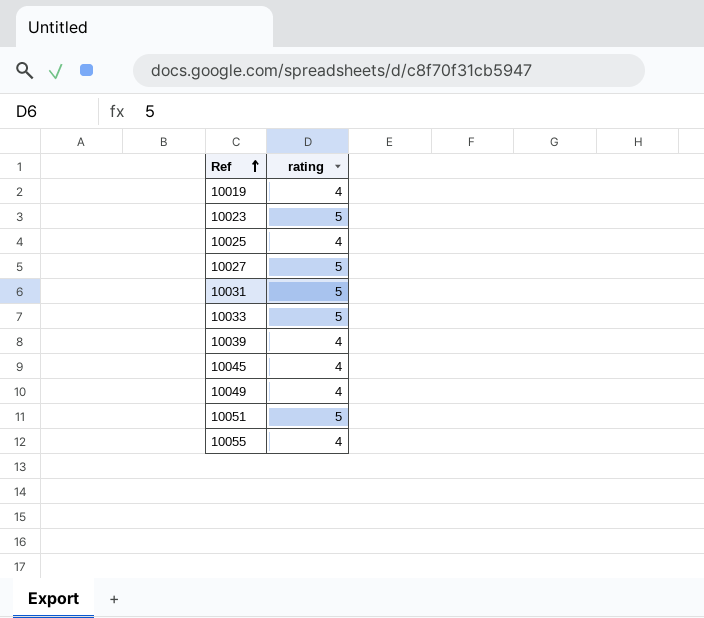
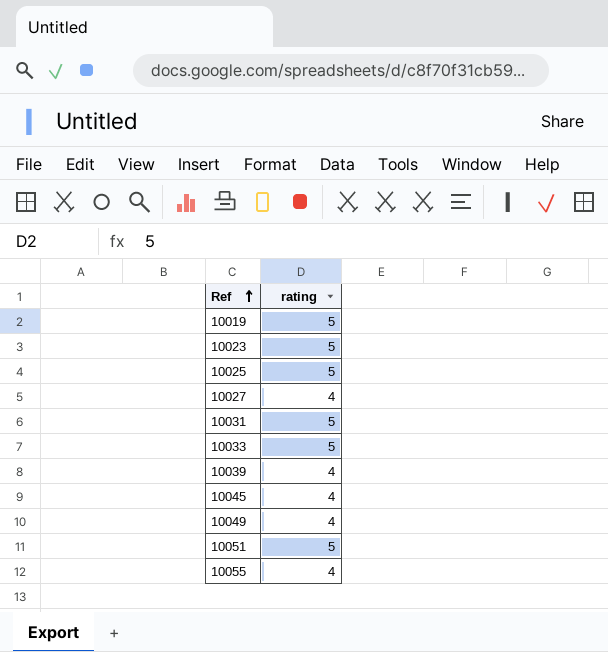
10019 | rating: 4 -> 5
10025 | rating: 4 -> 5
10027 | rating: 5 -> 4

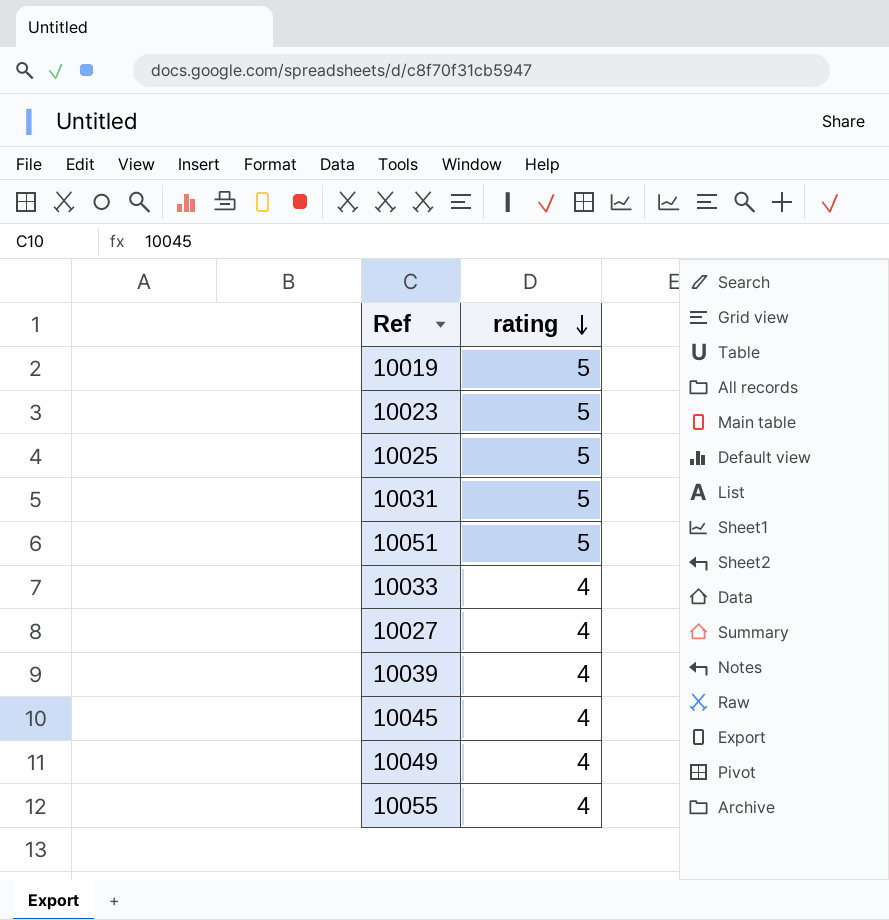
row order: Ref ascending -> rating descending
10033 | rating: 5 -> 4

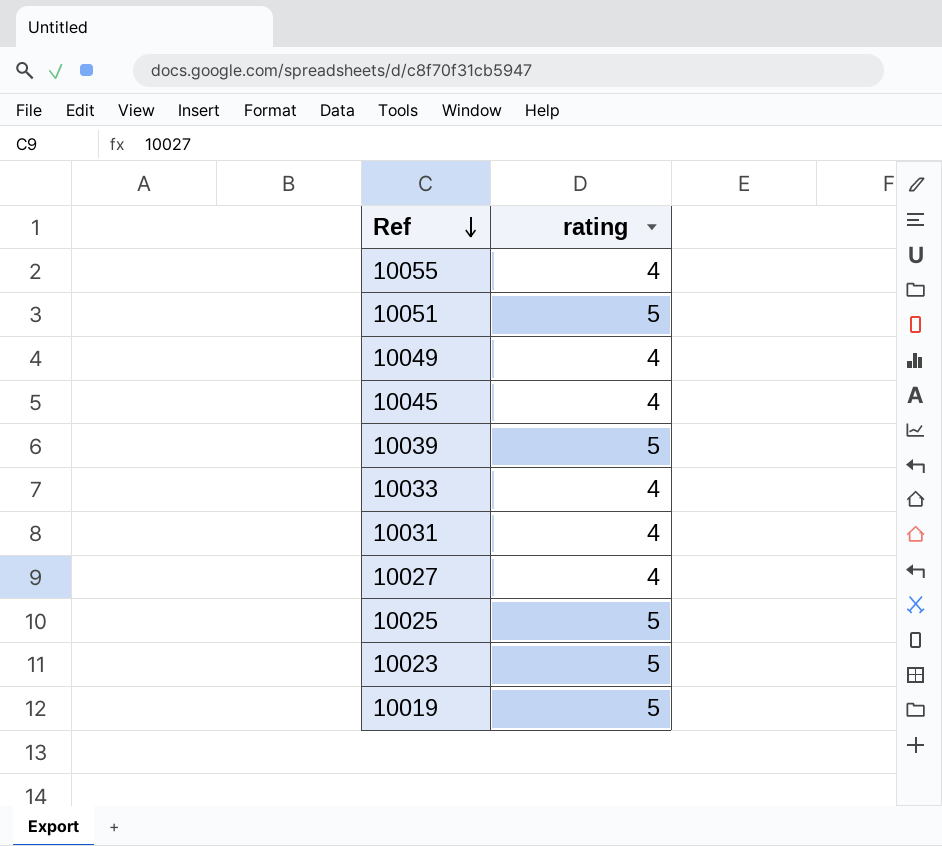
row order: rating descending -> Ref descending
10039 | rating: 4 -> 5
10031 | rating: 5 -> 4

